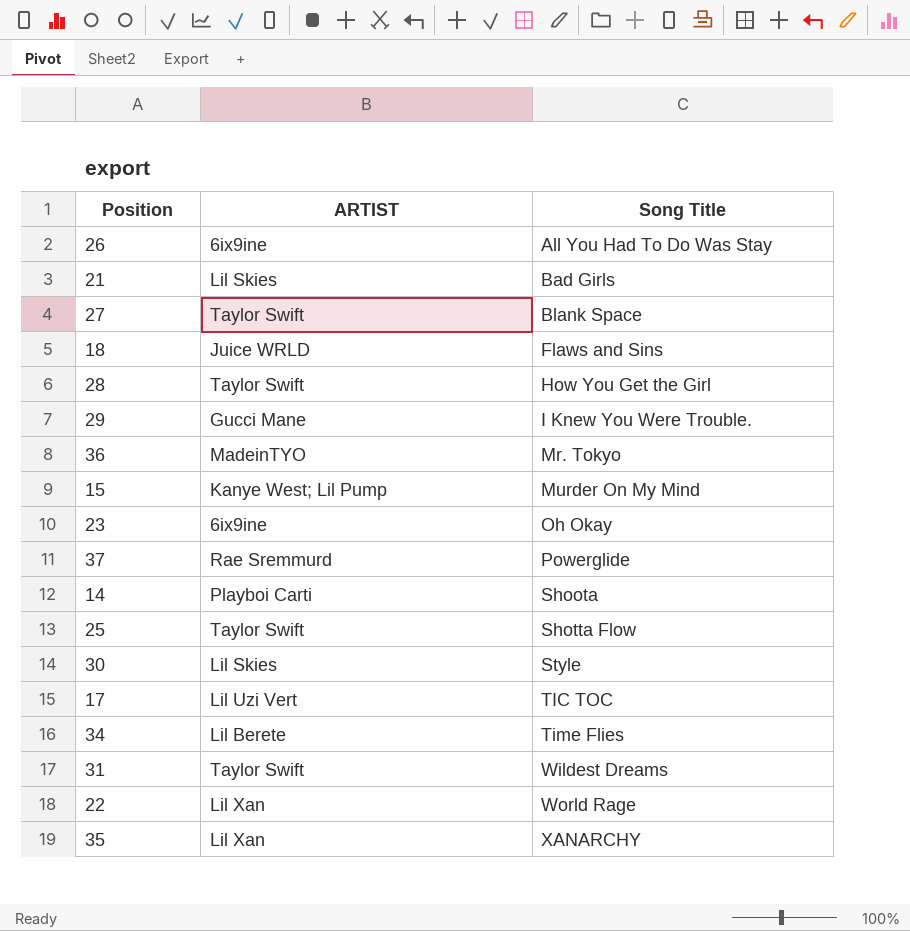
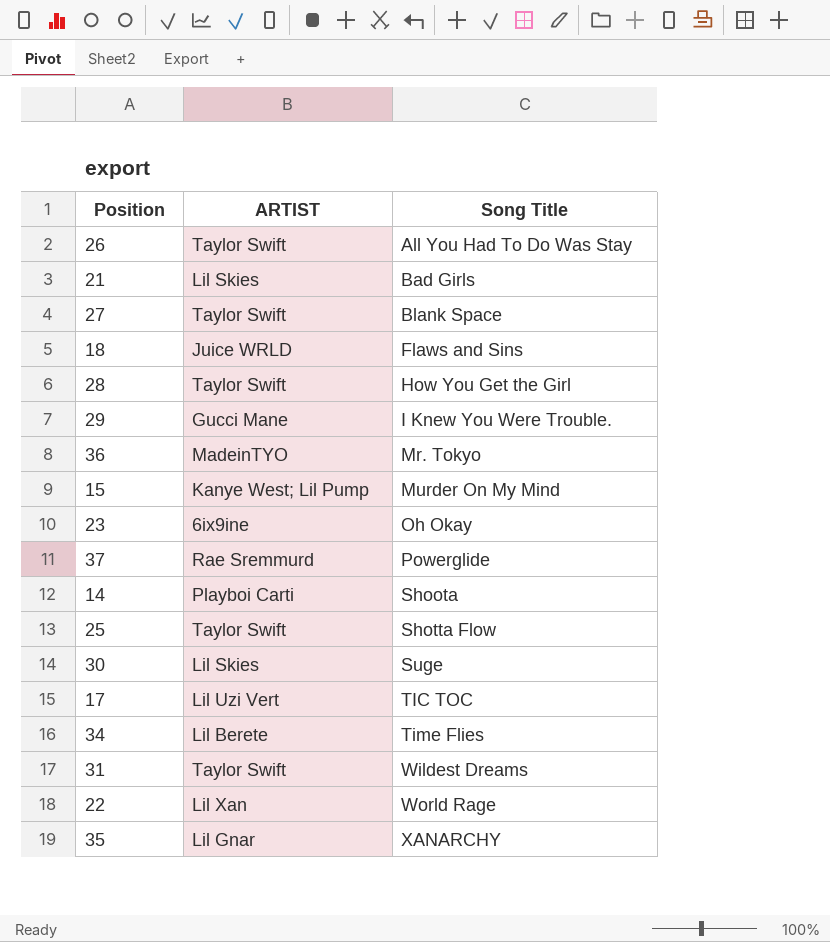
26 | ARTIST: 6ix9ine -> Taylor Swift
30 | Song Title: Style -> Suge
35 | ARTIST: Lil Xan -> Lil Gnar

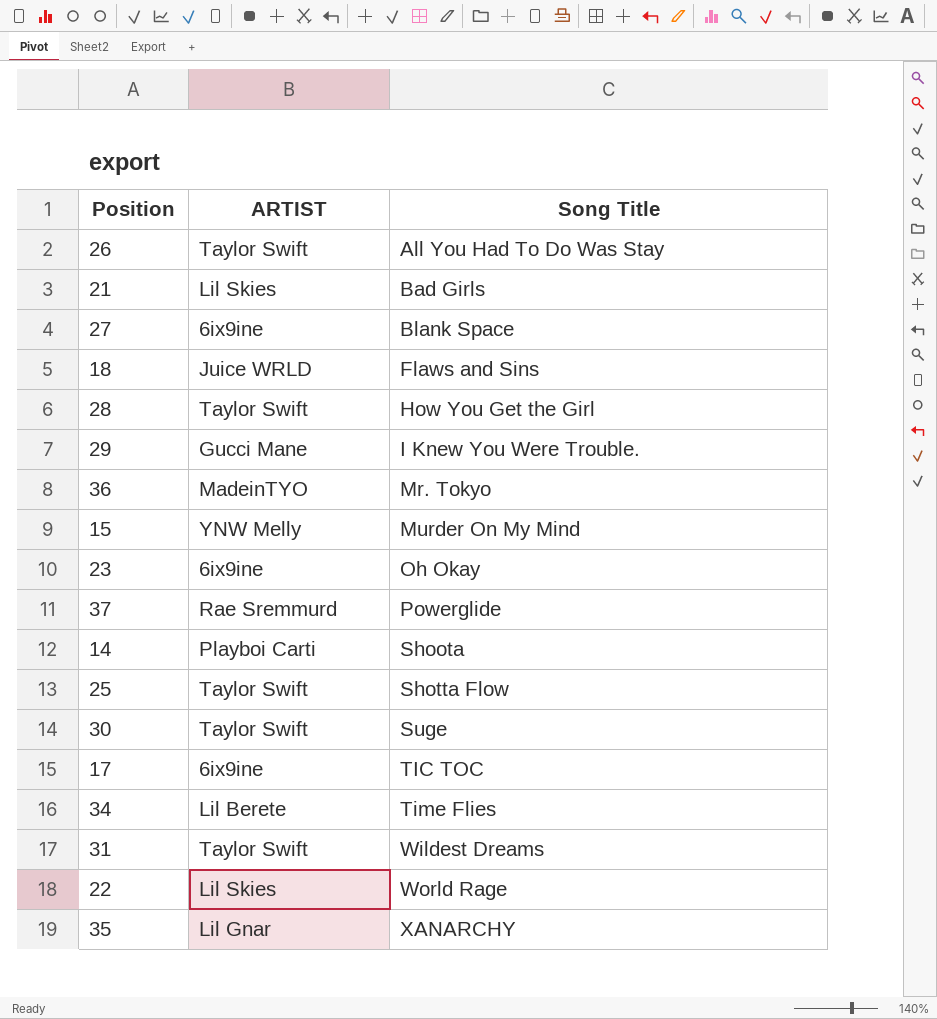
27 | ARTIST: Taylor Swift -> 6ix9ine
15 | ARTIST: Kanye West; Lil Pump -> YNW Melly
30 | ARTIST: Lil Skies -> Taylor Swift
17 | ARTIST: Lil Uzi Vert -> 6ix9ine
22 | ARTIST: Lil Xan -> Lil Skies

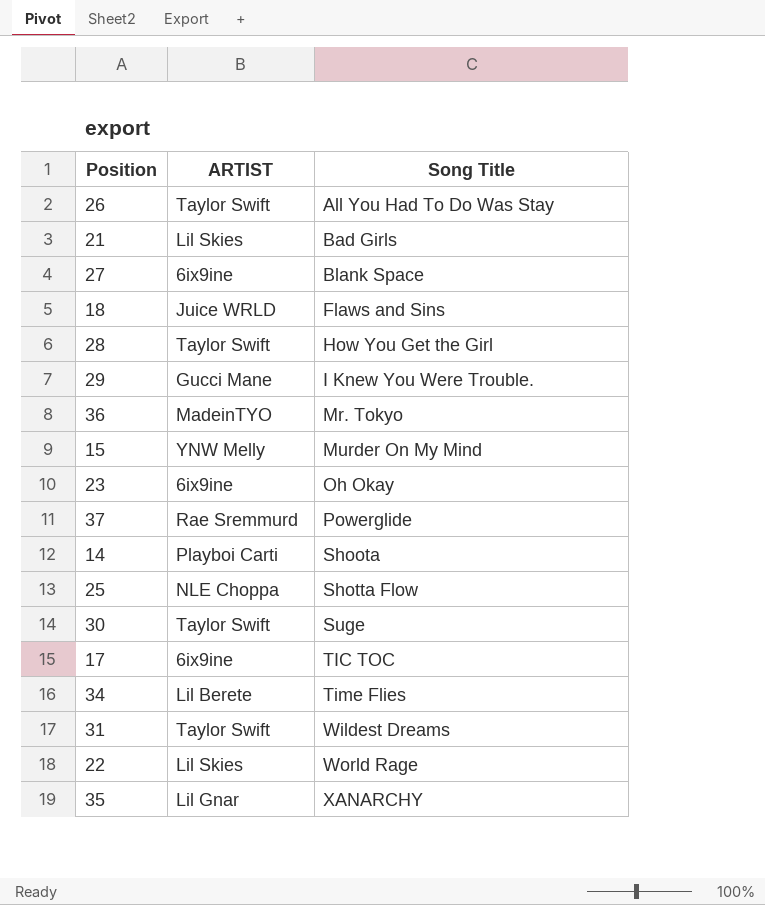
25 | ARTIST: Taylor Swift -> NLE Choppa

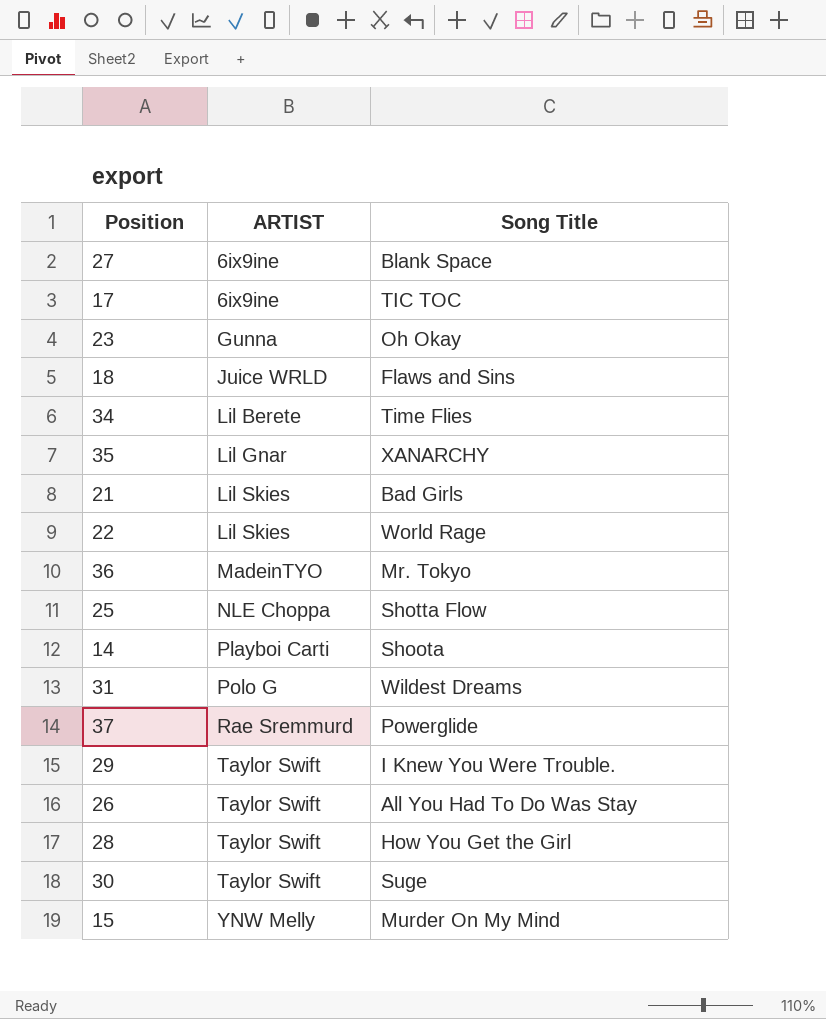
row order: Song Title ascending -> ARTIST ascending
23 | ARTIST: 6ix9ine -> Gunna
31 | ARTIST: Taylor Swift -> Polo G
29 | ARTIST: Gucci Mane -> Taylor Swift

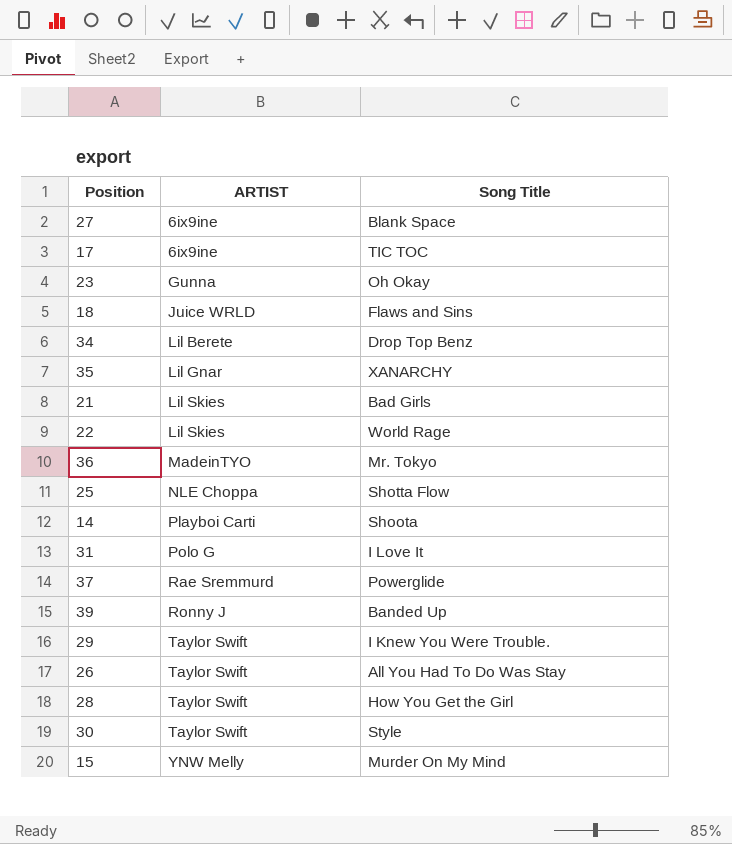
34 | Song Title: Time Flies -> Drop Top Benz
31 | Song Title: Wildest Dreams -> I Love It
row 39: none -> Ronny J | Banded Up
30 | Song Title: Suge -> Style

